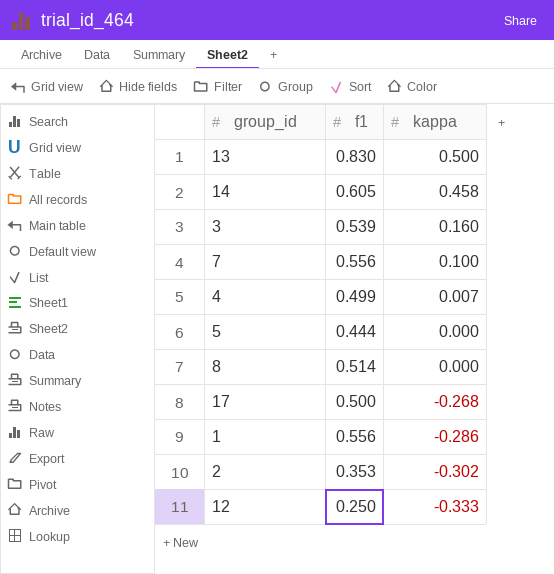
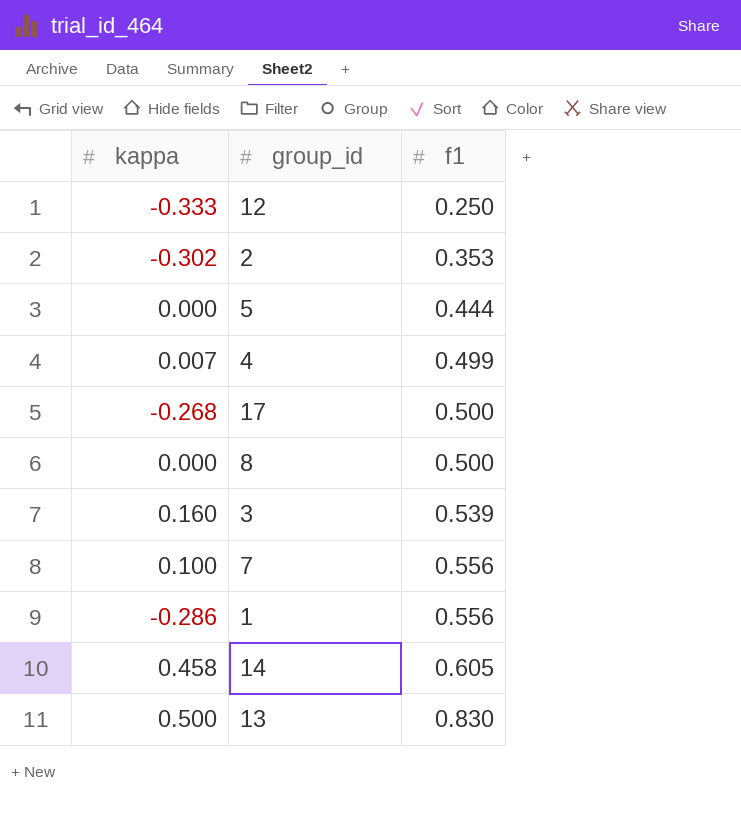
row order: kappa descending -> f1 ascending
column kappa | position: 3 -> 1
8 | f1: 0.514 -> 0.500

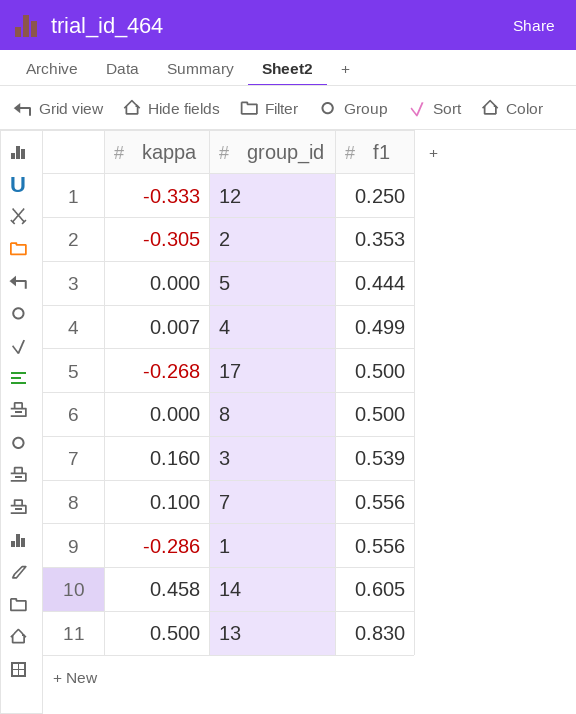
2 | kappa: -0.302 -> -0.305

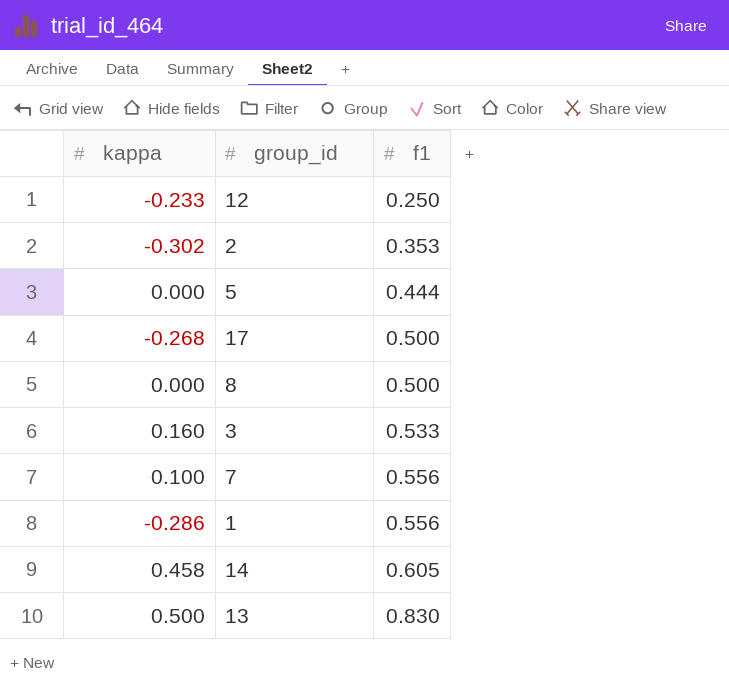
row 4: 0.007 | 0.499 -> none
12 | kappa: -0.333 -> -0.233
2 | kappa: -0.305 -> -0.302
3 | f1: 0.539 -> 0.533

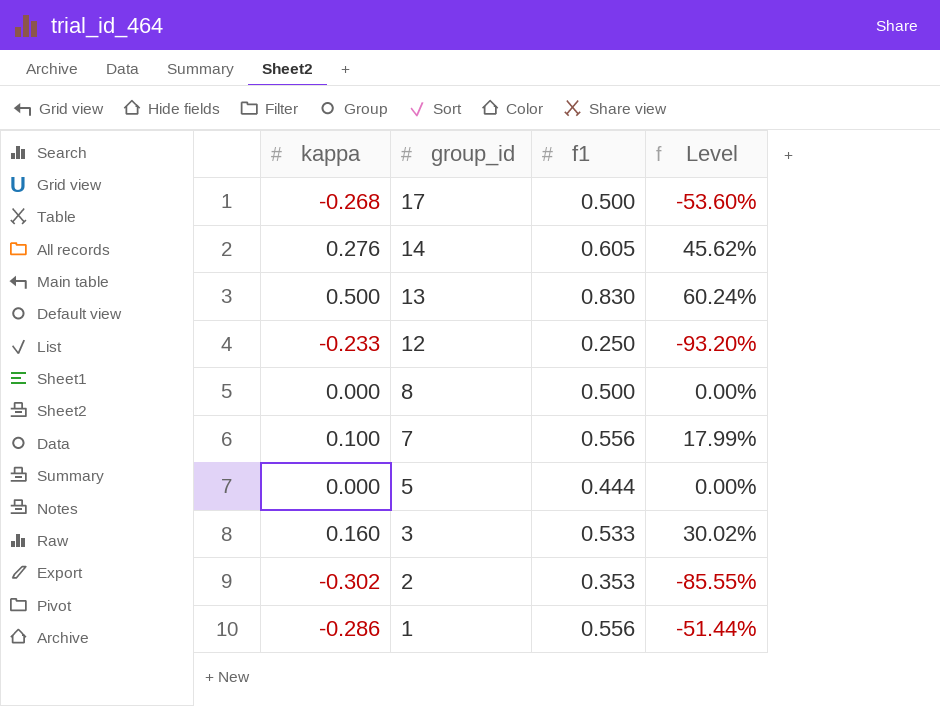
row order: f1 ascending -> group_id descending
column Level | formula: none -> [kappa] / [f1]
14 | kappa: 0.458 -> 0.276

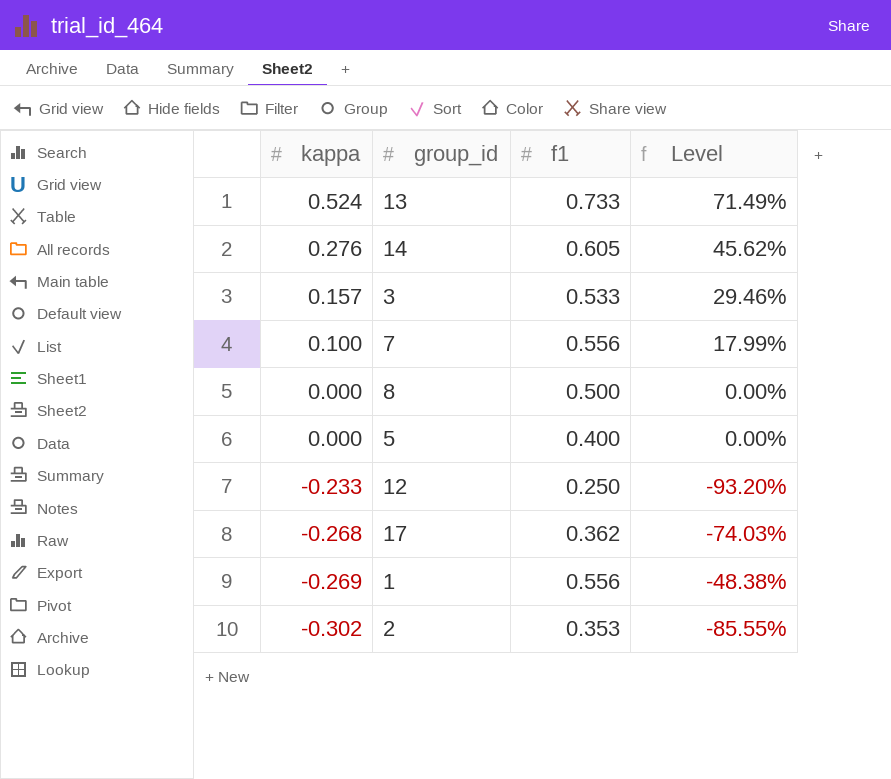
row order: group_id descending -> kappa descending
13 | kappa: 0.500 -> 0.524
13 | f1: 0.830 -> 0.733
13 | Level: 60.24% -> 71.49%
3 | kappa: 0.160 -> 0.157
3 | Level: 30.02% -> 29.46%
5 | f1: 0.444 -> 0.400
17 | f1: 0.500 -> 0.362
17 | Level: -53.60% -> -74.03%
1 | kappa: -0.286 -> -0.269
1 | Level: -51.44% -> -48.38%

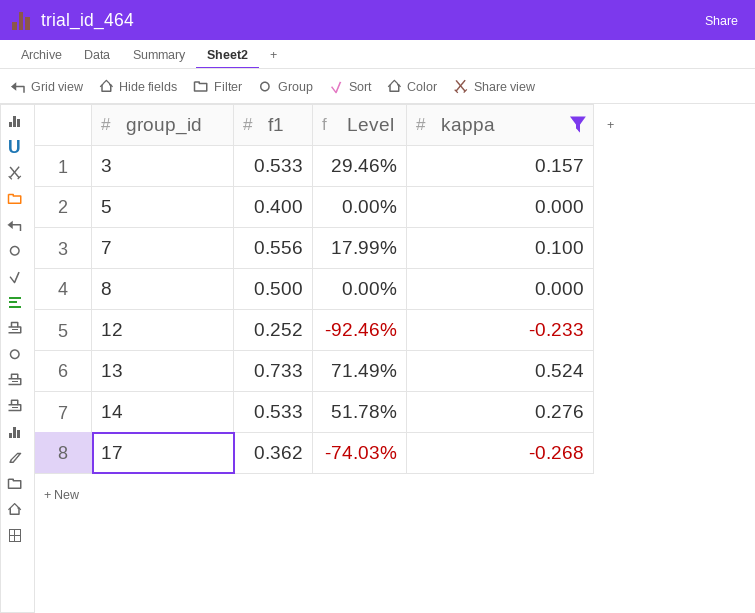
filter: none -> kappa >= -0.268
row order: kappa descending -> group_id ascending
column kappa | position: 1 -> 4
12 | f1: 0.250 -> 0.252
12 | Level: -93.20% -> -92.46%
14 | f1: 0.605 -> 0.533
14 | Level: 45.62% -> 51.78%

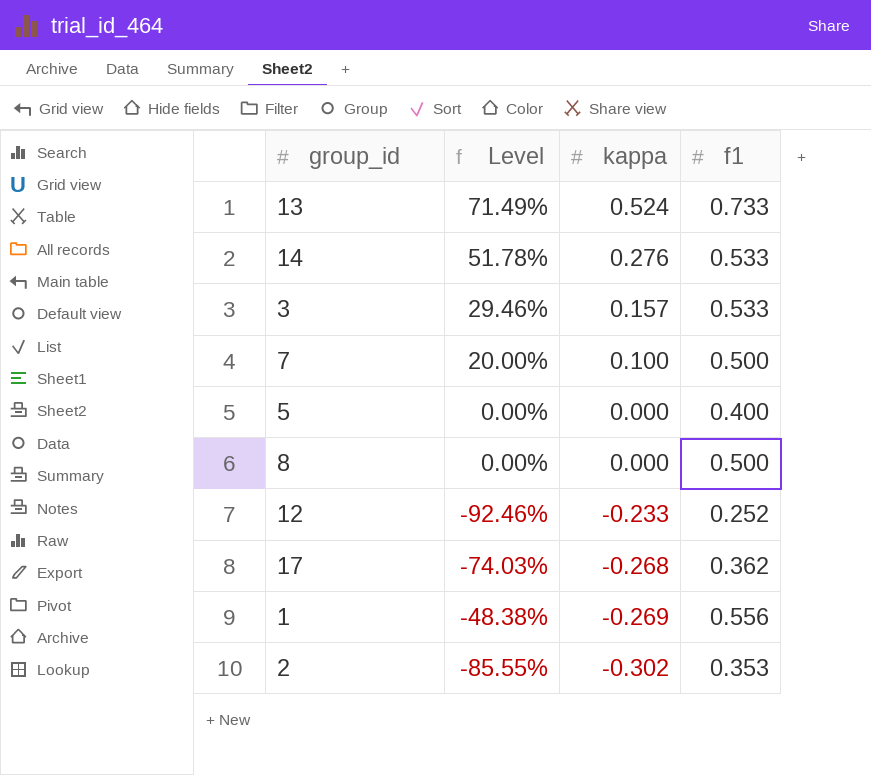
filter: kappa >= -0.268 -> none
row order: group_id ascending -> kappa descending
column f1 | position: 2 -> 4
7 | Level: 17.99% -> 20.00%
7 | f1: 0.556 -> 0.500

